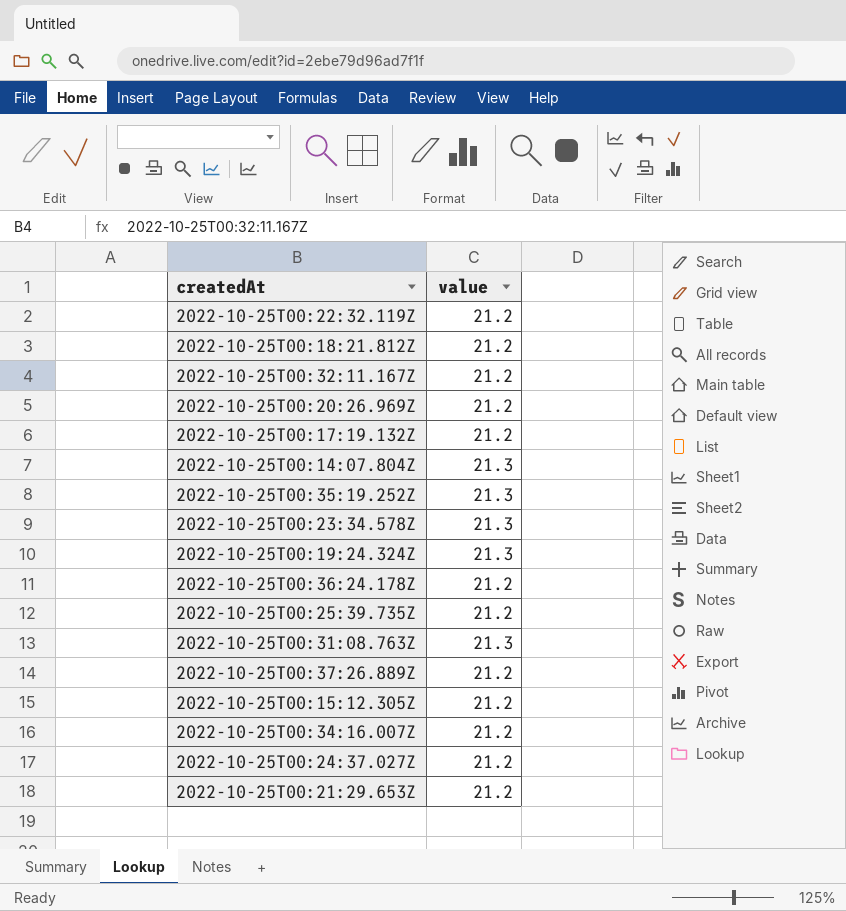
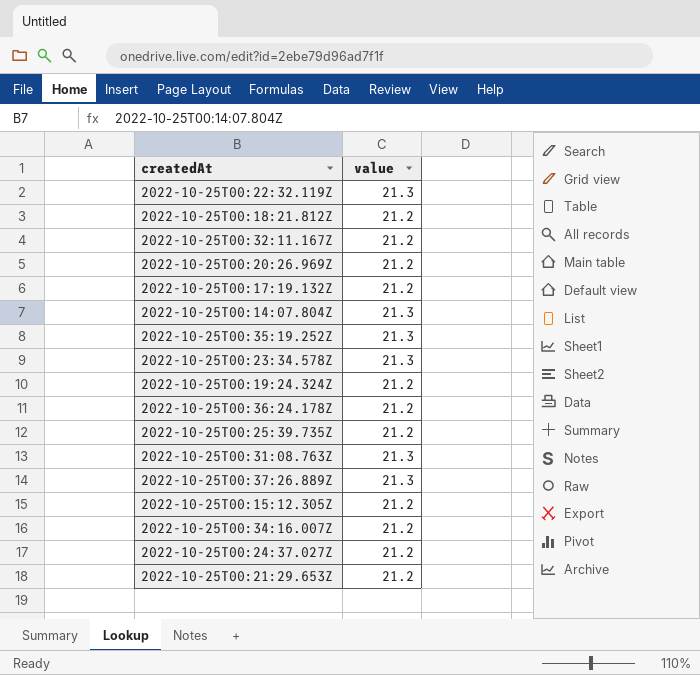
2022-10-25T00:22:32.119Z | value: 21.2 -> 21.3
2022-10-25T00:19:24.324Z | value: 21.3 -> 21.2
2022-10-25T00:37:26.889Z | value: 21.2 -> 21.3

